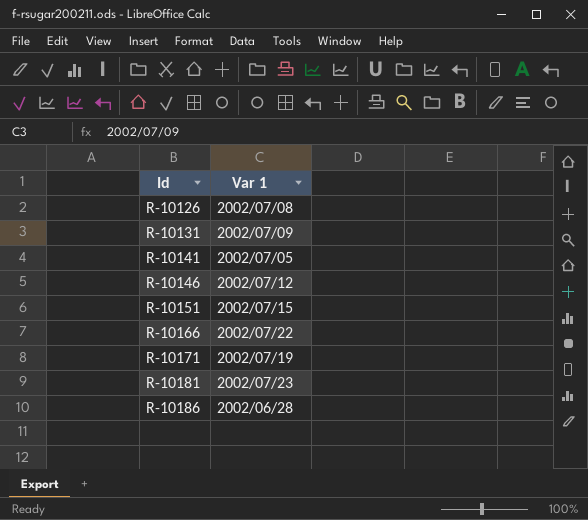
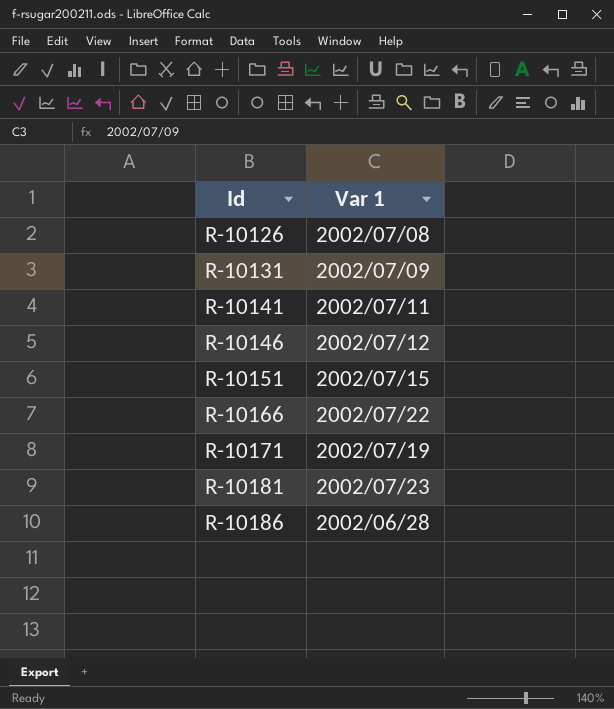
R-10141 | Var 1: 2002/07/05 -> 2002/07/11

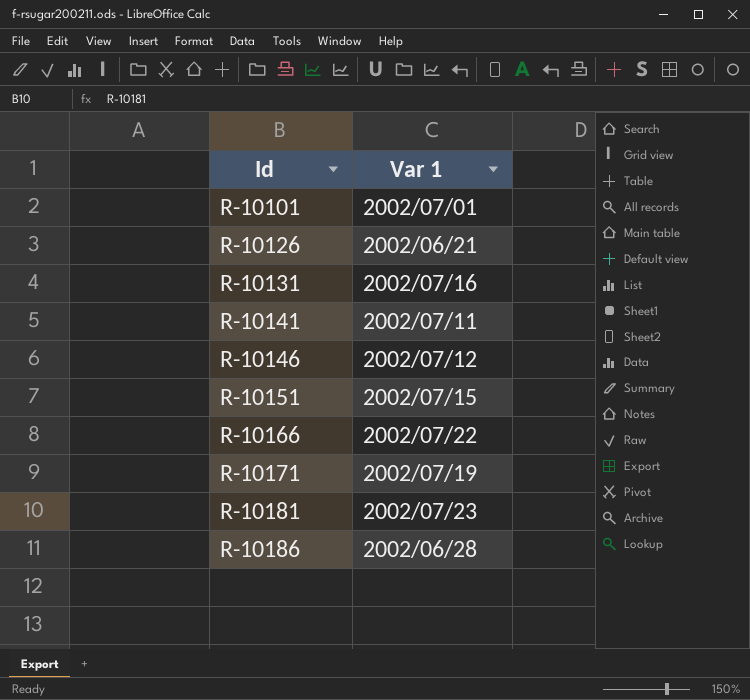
row R-10101: none -> 2002/07/01
R-10126 | Var 1: 2002/07/08 -> 2002/06/21
R-10131 | Var 1: 2002/07/09 -> 2002/07/16

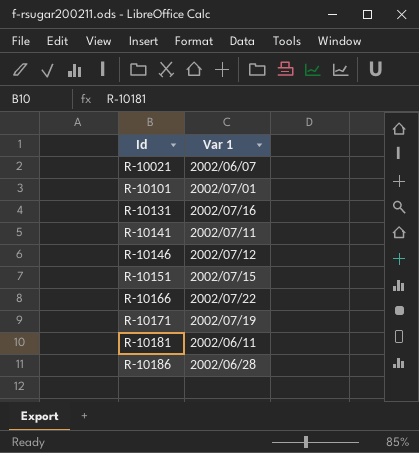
row R-10126: 2002/06/21 -> none
row R-10021: none -> 2002/06/07
R-10181 | Var 1: 2002/07/23 -> 2002/06/11

